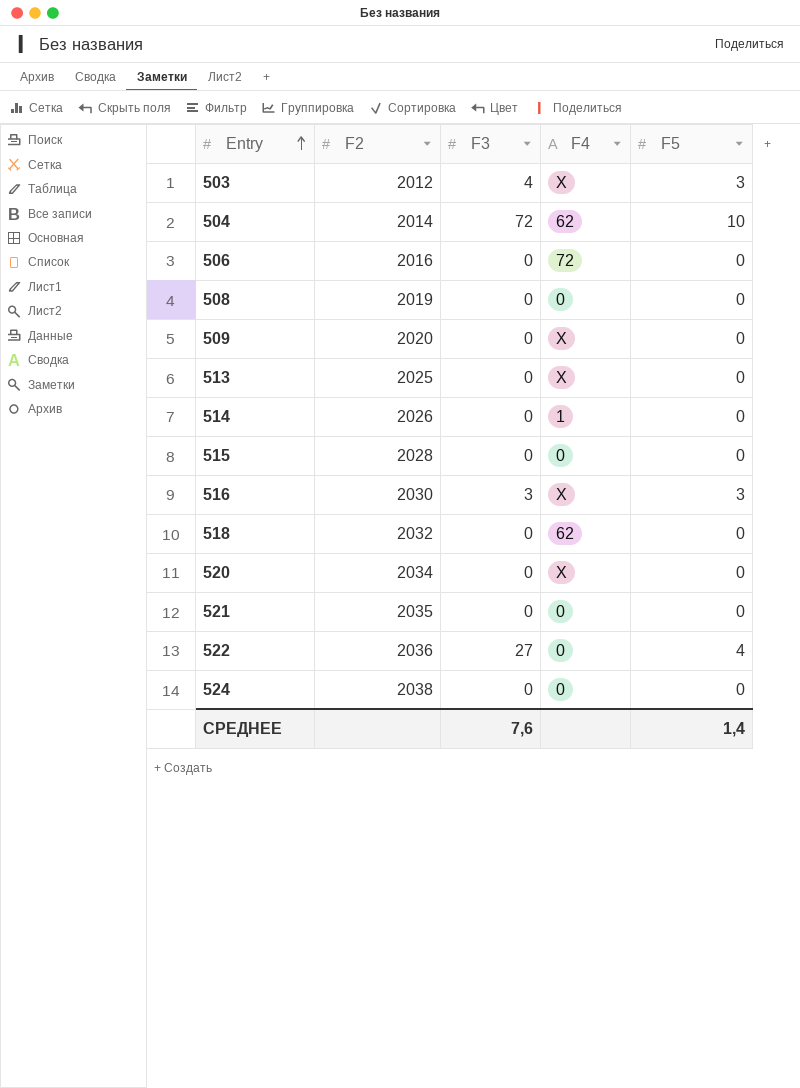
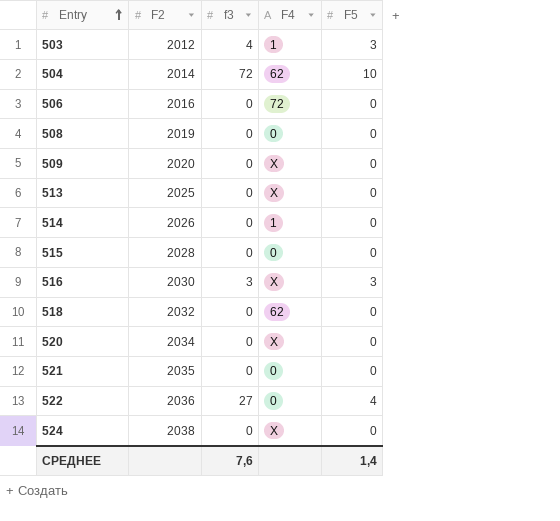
column name: F3 -> f3
503 | F4: Х -> 1
524 | F4: 0 -> Х

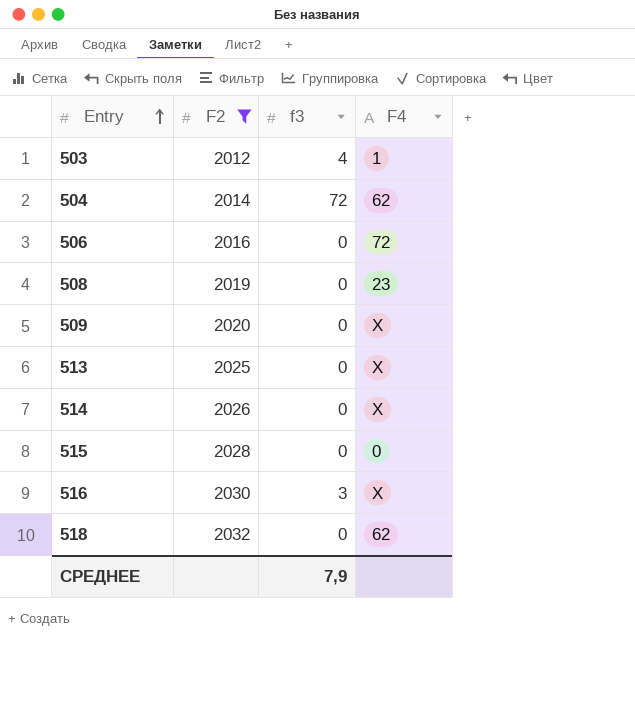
filter: none -> F2 <= 2032
column F5 | position: 5 -> none
508 | F4: 0 -> 23
514 | F4: 1 -> Х
СРЕДНЕЕ | f3: 7,6 -> 7,9

